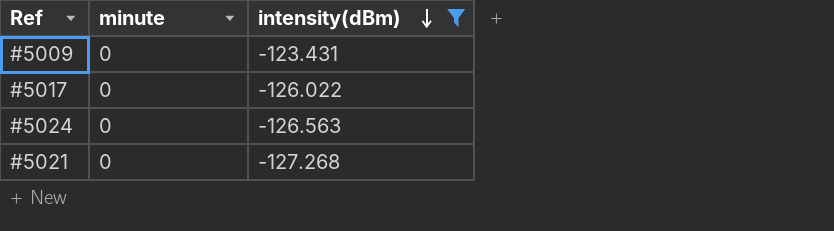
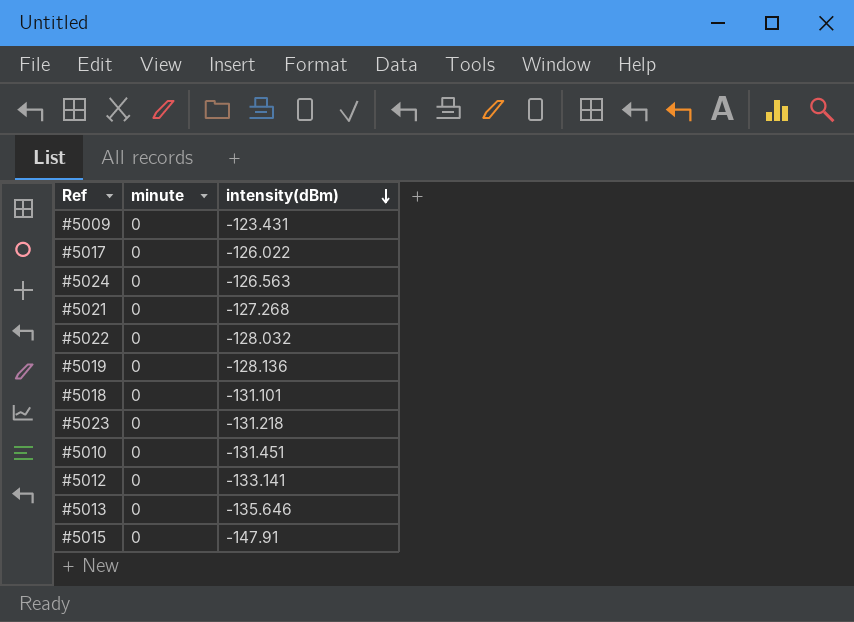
filter: intensity(dBm) >= -127.268 -> none

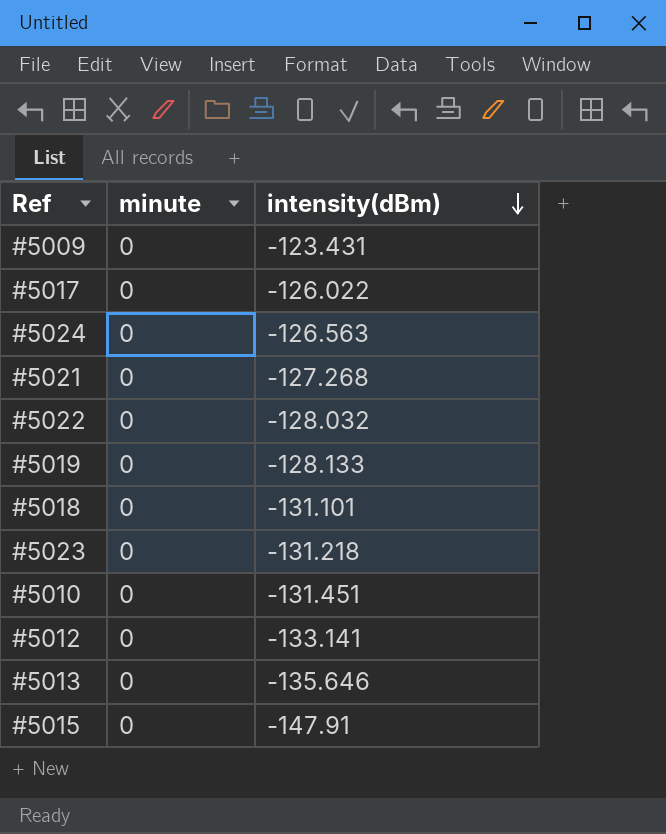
#5019 | intensity(dBm): -128.136 -> -128.133

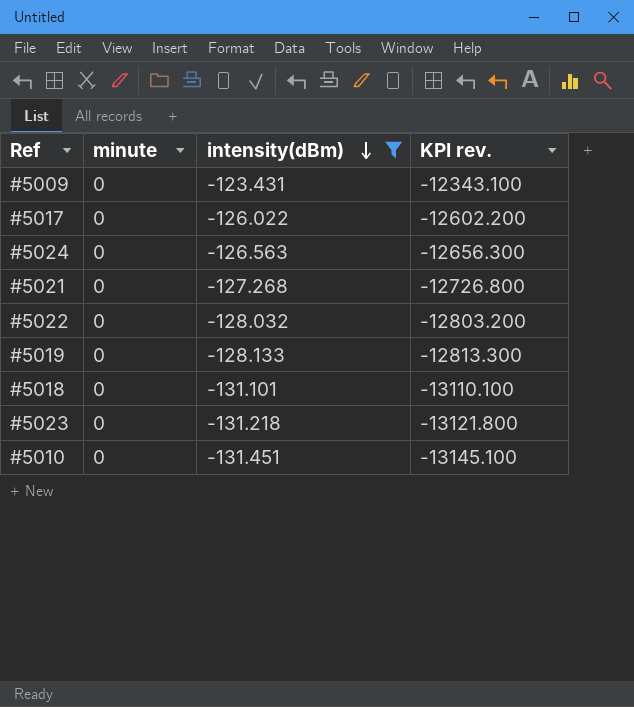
filter: none -> intensity(dBm) >= -131.451
column KPI rev. | formula: none -> [intensity(dBm)] * 100

